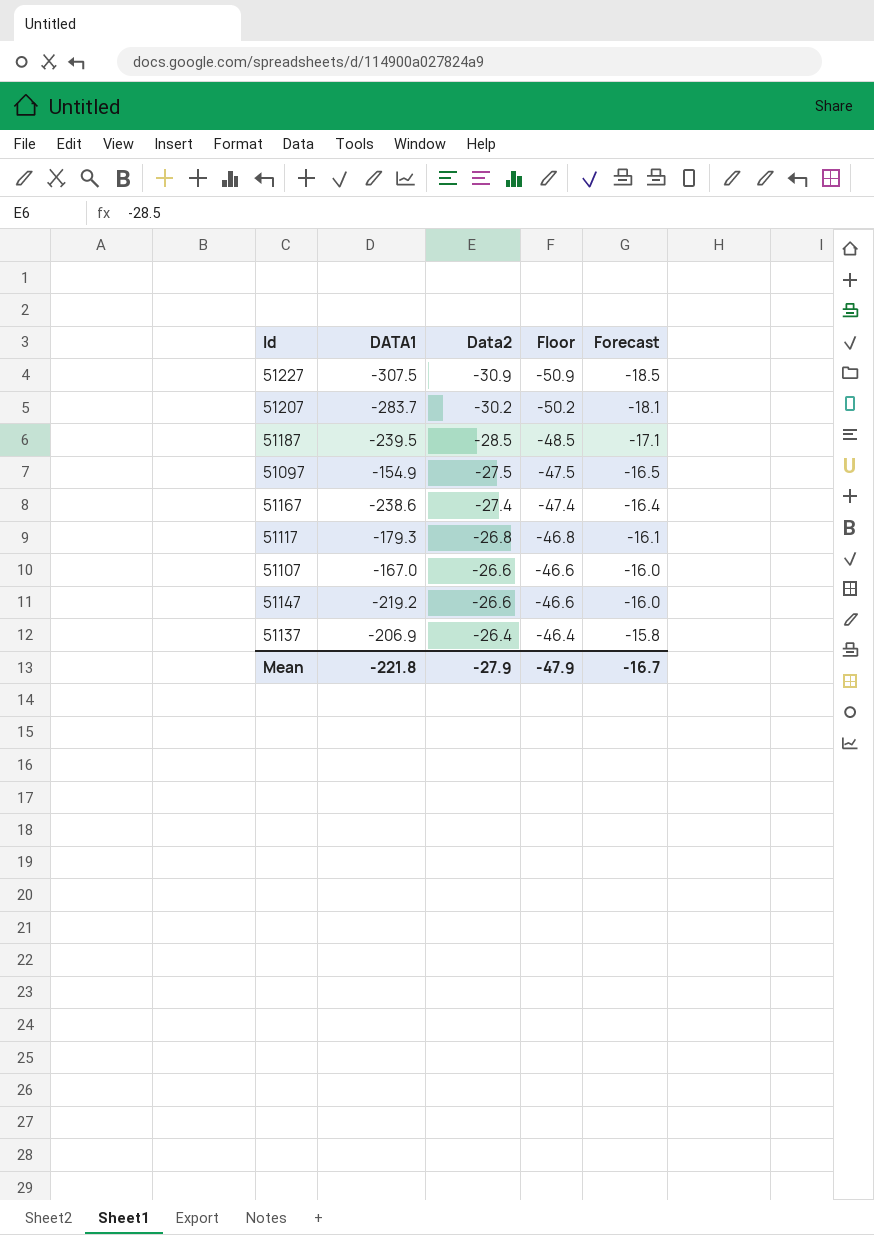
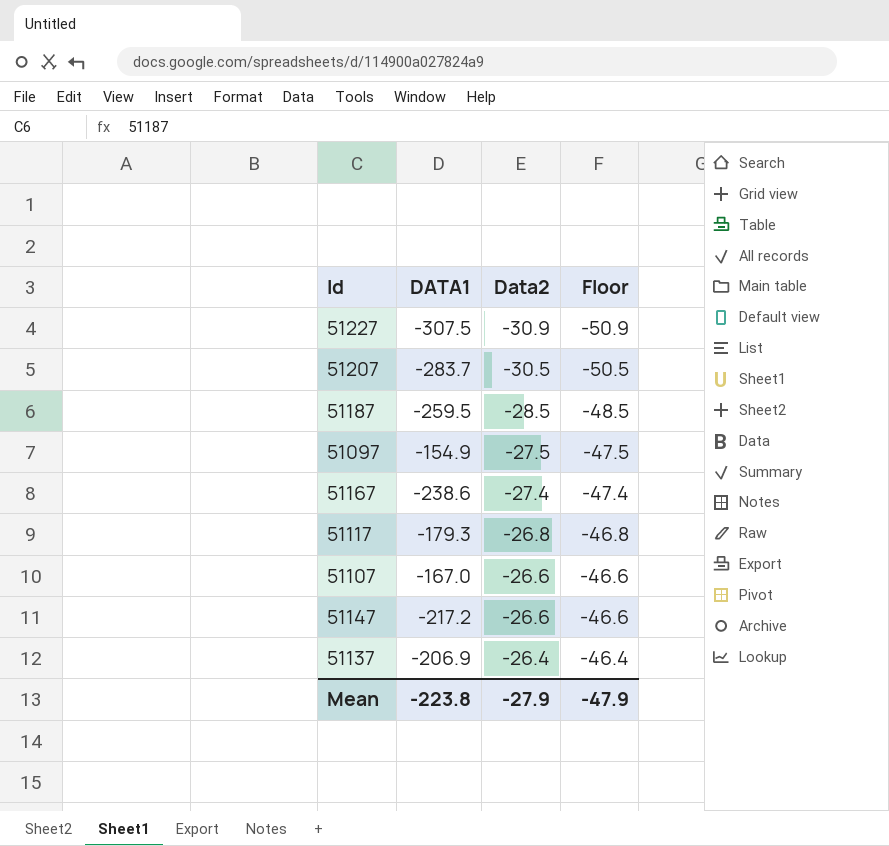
column Forecast | formula: [Data2] * 0.6 -> none
51207 | Data2: -30.2 -> -30.5
51207 | Floor: -50.2 -> -50.5
51187 | DATA1: -239.5 -> -259.5
51147 | DATA1: -219.2 -> -217.2
Mean | DATA1: -221.8 -> -223.8

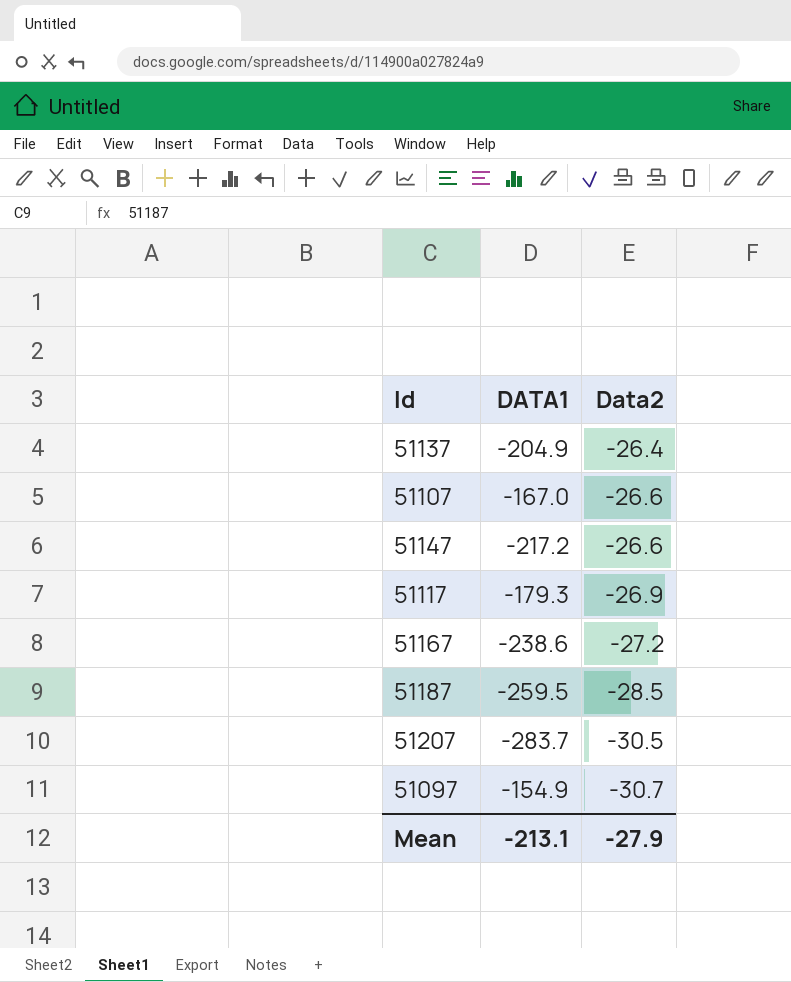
row order: Data2 ascending -> Data2 descending
column Floor | formula: [Data2] - 20 -> none
row 51227: -307.5 | -30.9 | -50.9 -> none
51137 | DATA1: -206.9 -> -204.9
51117 | Data2: -26.8 -> -26.9
51167 | Data2: -27.4 -> -27.2
51097 | Data2: -27.5 -> -30.7
Mean | DATA1: -223.8 -> -213.1

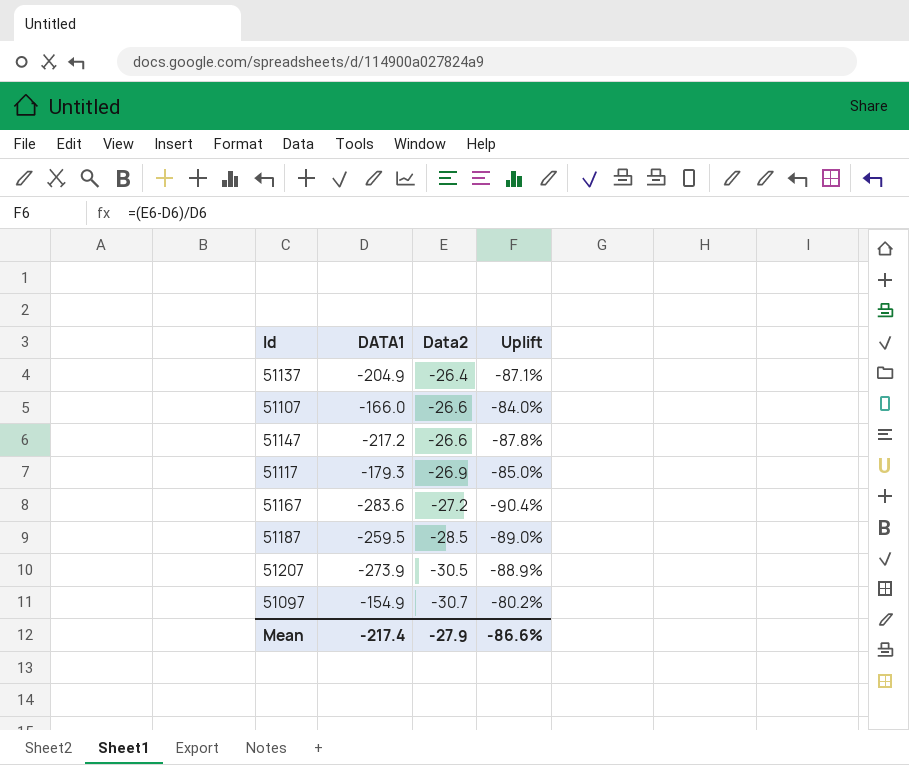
column Uplift | formula: none -> ([Data2] - [DATA1]) / [DATA1]
51107 | DATA1: -167.0 -> -166.0
51167 | DATA1: -238.6 -> -283.6
51207 | DATA1: -283.7 -> -273.9
Mean | DATA1: -213.1 -> -217.4

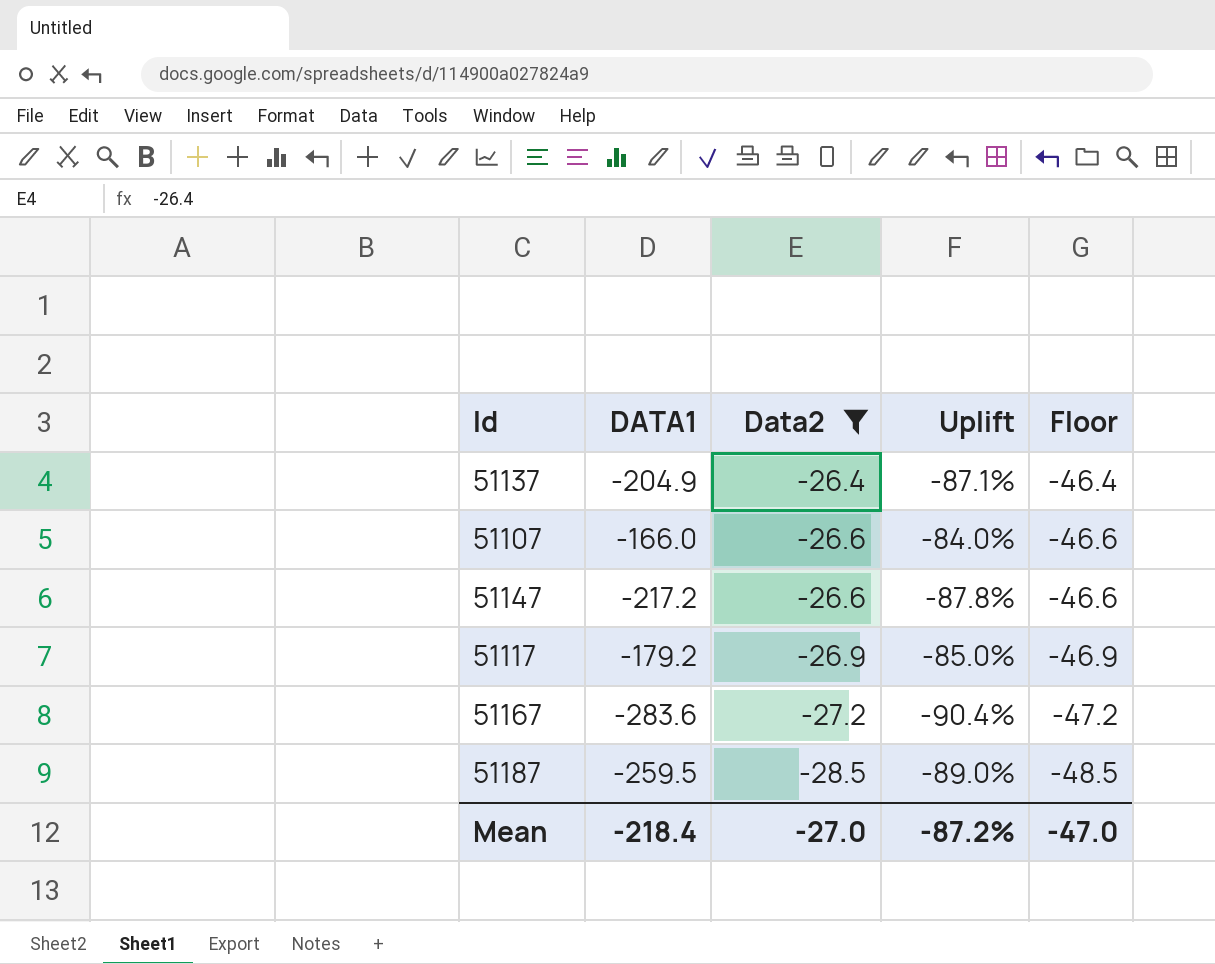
filter: none -> Data2 >= -28.5
column Floor | formula: none -> [Data2] - 20
51117 | DATA1: -179.3 -> -179.2
Mean | DATA1: -217.4 -> -218.4
Mean | Data2: -27.9 -> -27.0
Mean | Uplift: -86.6% -> -87.2%

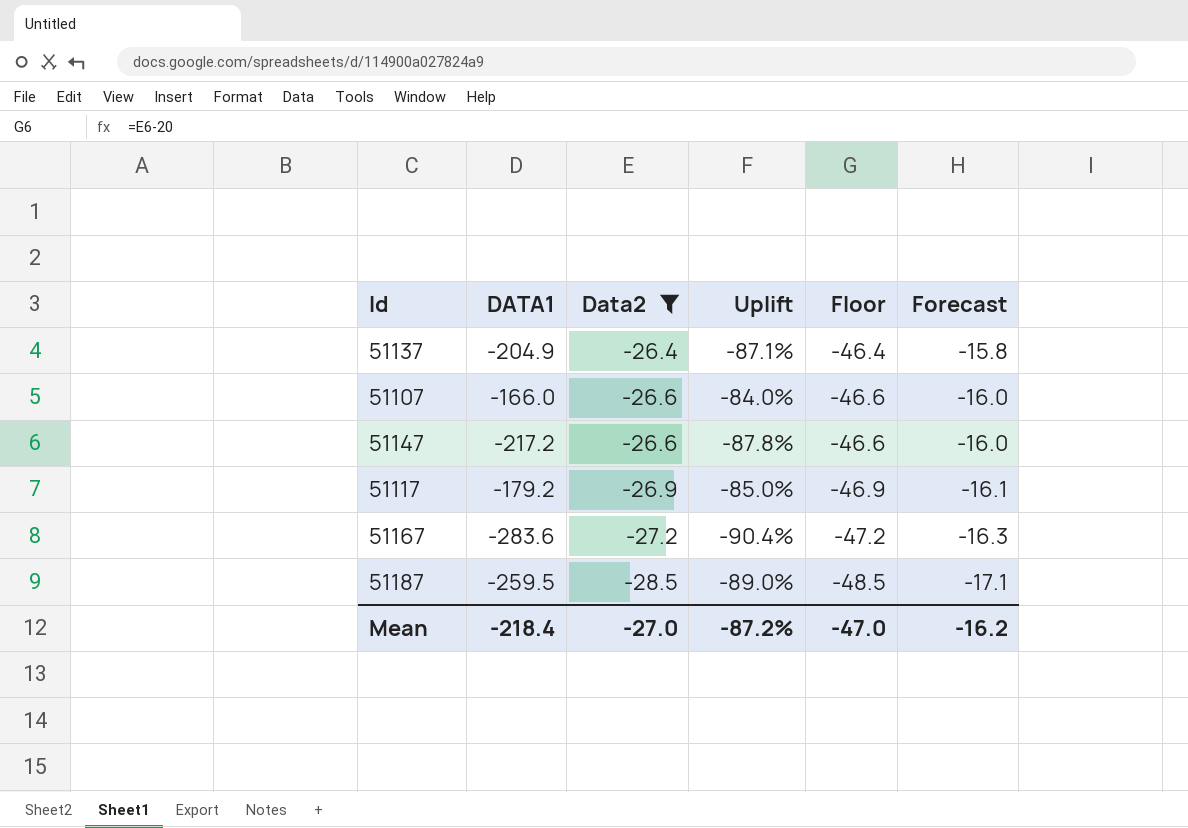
column Forecast | formula: none -> [Data2] * 0.6

